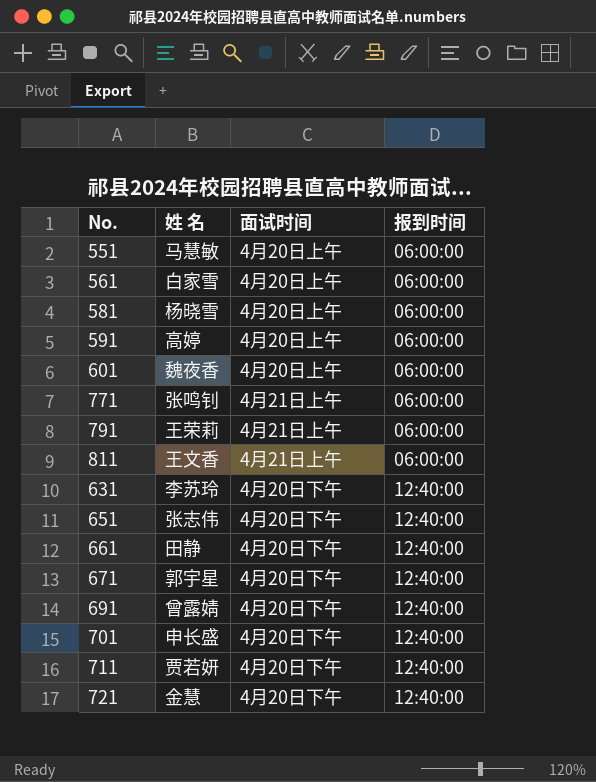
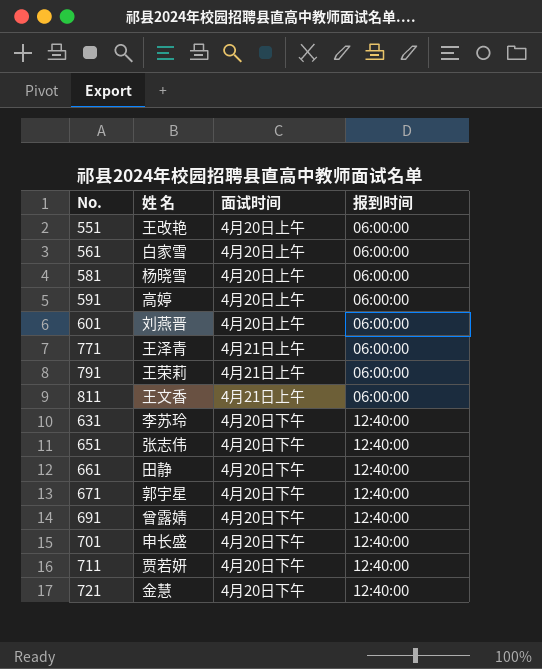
551 | 姓 名: 马慧敏 -> 王改艳
601 | 姓 名: 魏夜香 -> 刘燕晋
771 | 姓 名: 张鸣钊 -> 王泽青

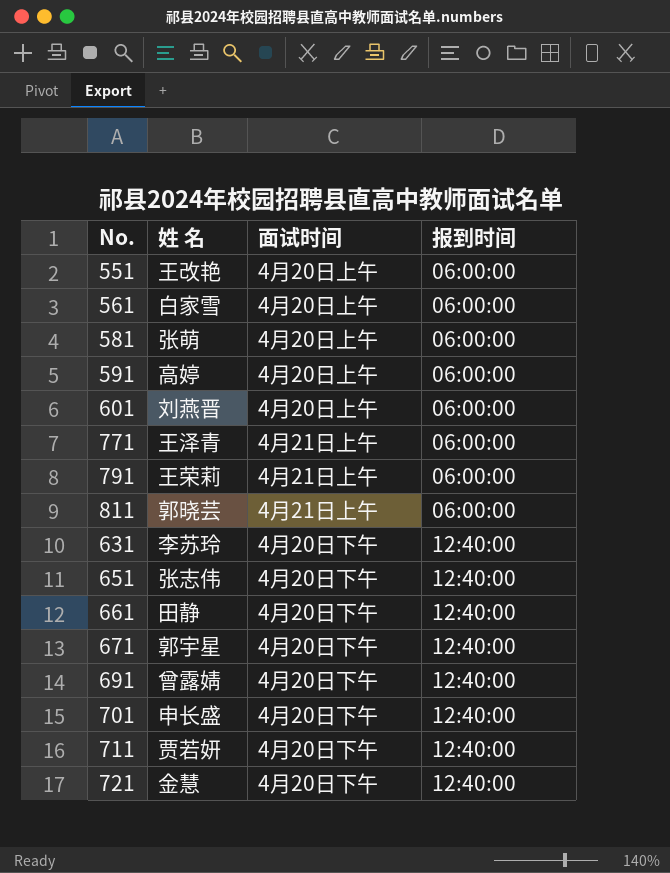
581 | 姓 名: 杨晓雪 -> 张萌
811 | 姓 名: 王文香 -> 郭晓芸

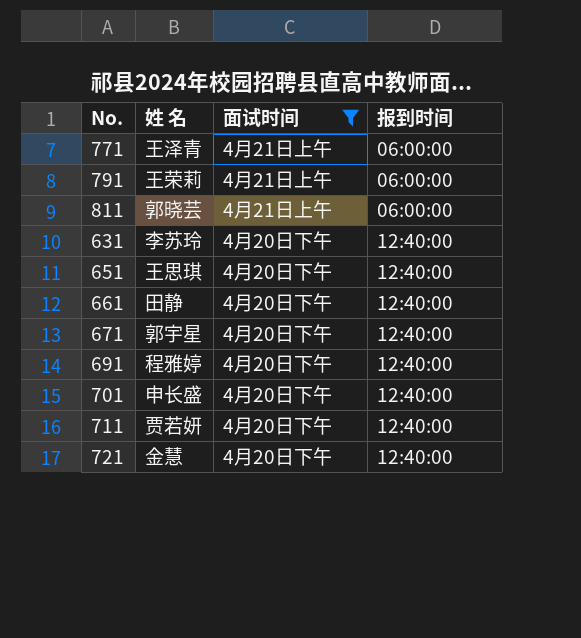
filter: none -> 面试时间 != 4月20日上午
651 | 姓 名: 张志伟 -> 王思琪
691 | 姓 名: 曾露婧 -> 程雅婷

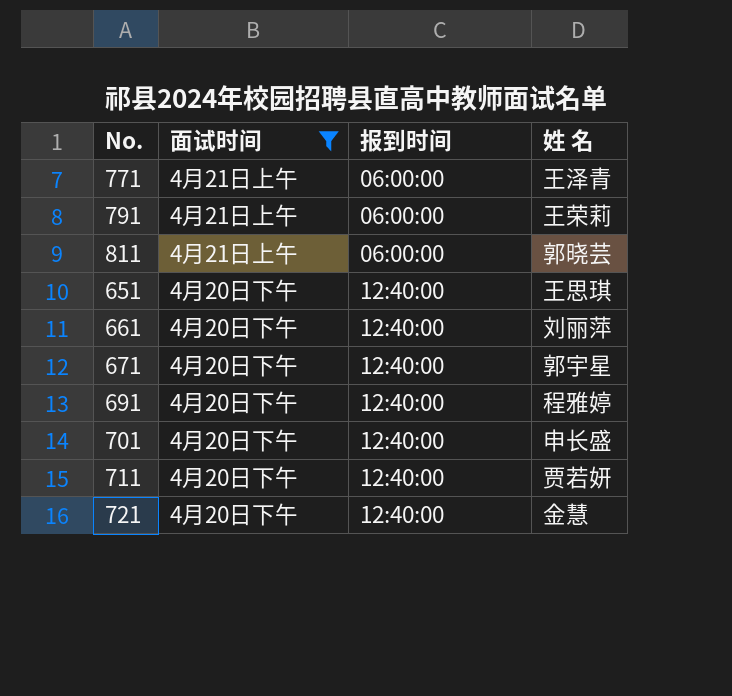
column 姓 名 | position: 2 -> 4
row 631: 李苏玲 | 4月20日下午 | 12:40:00 -> none
661 | 姓 名: 田静 -> 刘丽萍

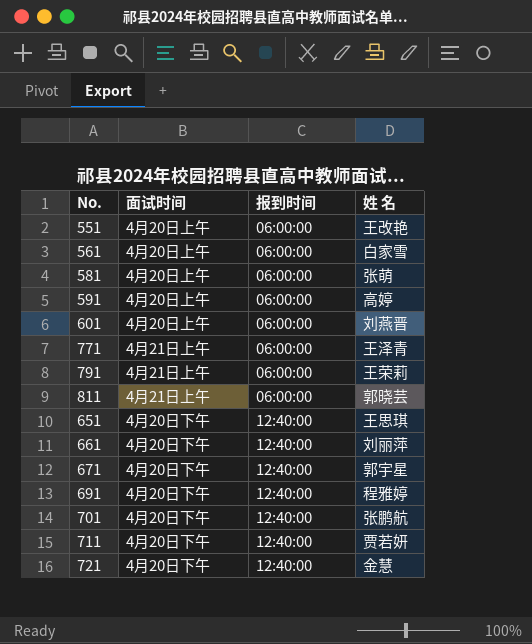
filter: 面试时间 != 4月20日上午 -> none
701 | 姓 名: 申长盛 -> 张鹏航

